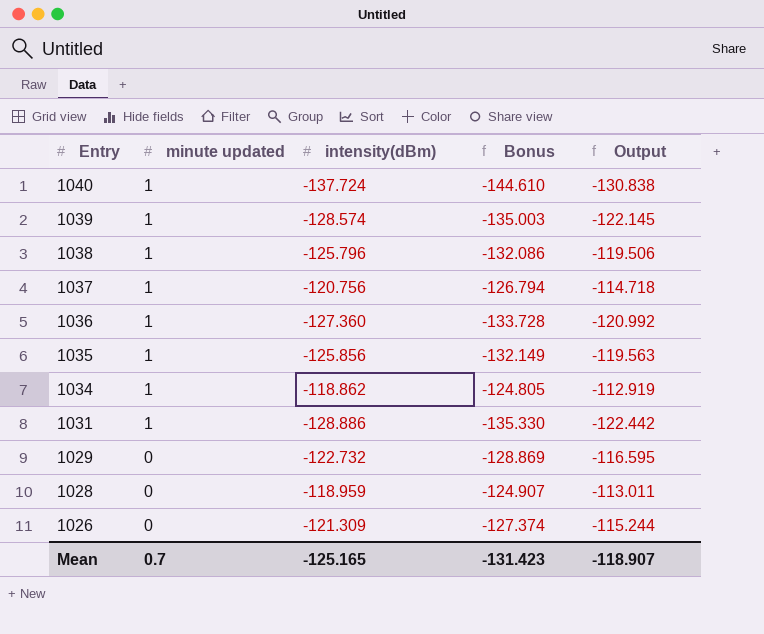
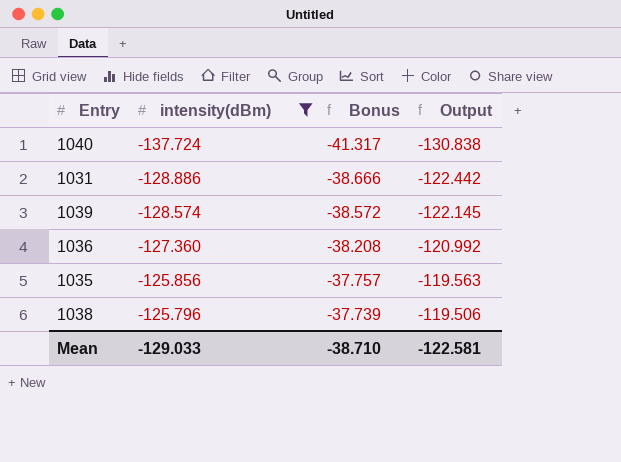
filter: none -> intensity(dBm) <= -125.796
row order: Entry descending -> intensity(dBm) ascending
column minute updated | position: 2 -> none
column Bonus | formula: [intensity(dBm)] * 1.05 -> [intensity(dBm)] * 0.3
Mean | intensity(dBm): -125.165 -> -129.033
Mean | Bonus: -131.423 -> -38.710
Mean | Output: -118.907 -> -122.581

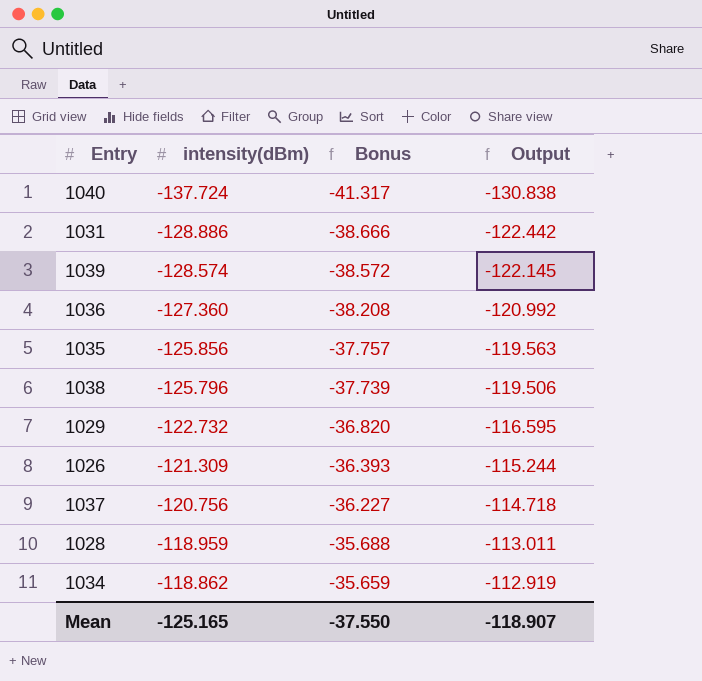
filter: intensity(dBm) <= -125.796 -> none
Mean | intensity(dBm): -129.033 -> -125.165
Mean | Bonus: -38.710 -> -37.550
Mean | Output: -122.581 -> -118.907

